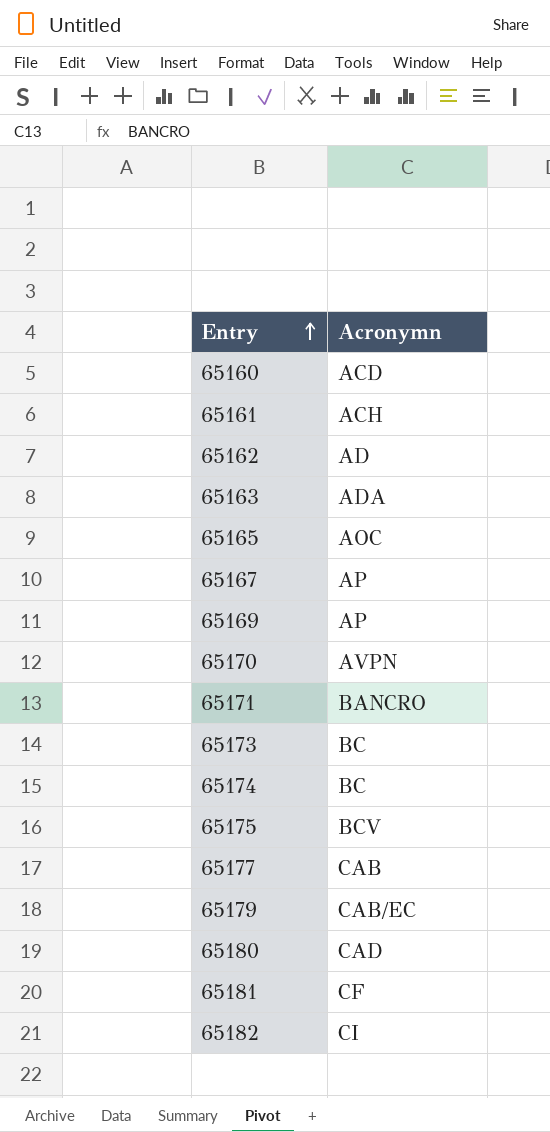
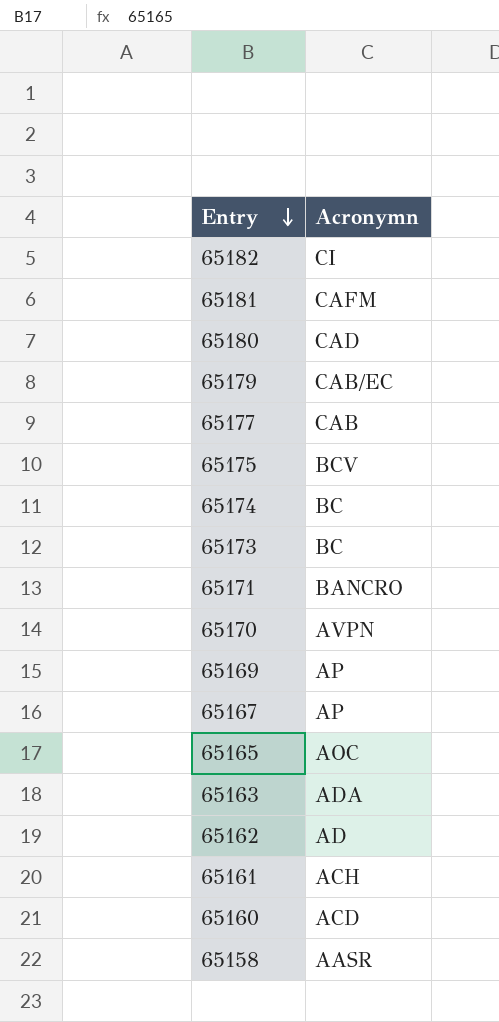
row order: Entry ascending -> Entry descending
65181 | Acronymn: CF -> CAFM
row 65158: none -> AASR

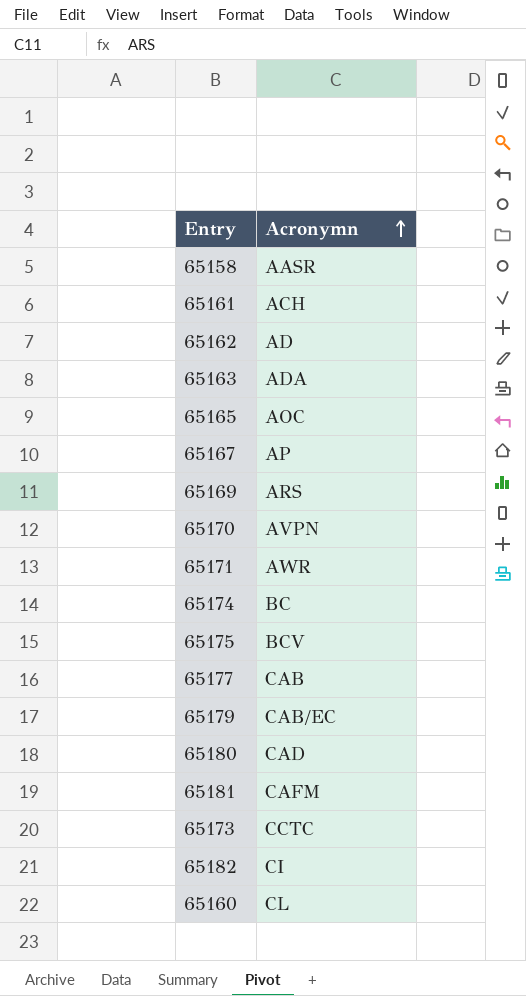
row order: Entry descending -> Acronymn ascending
65169 | Acronymn: AP -> ARS
65171 | Acronymn: BANCRO -> AWR
65173 | Acronymn: BC -> CCTC
65160 | Acronymn: ACD -> CL

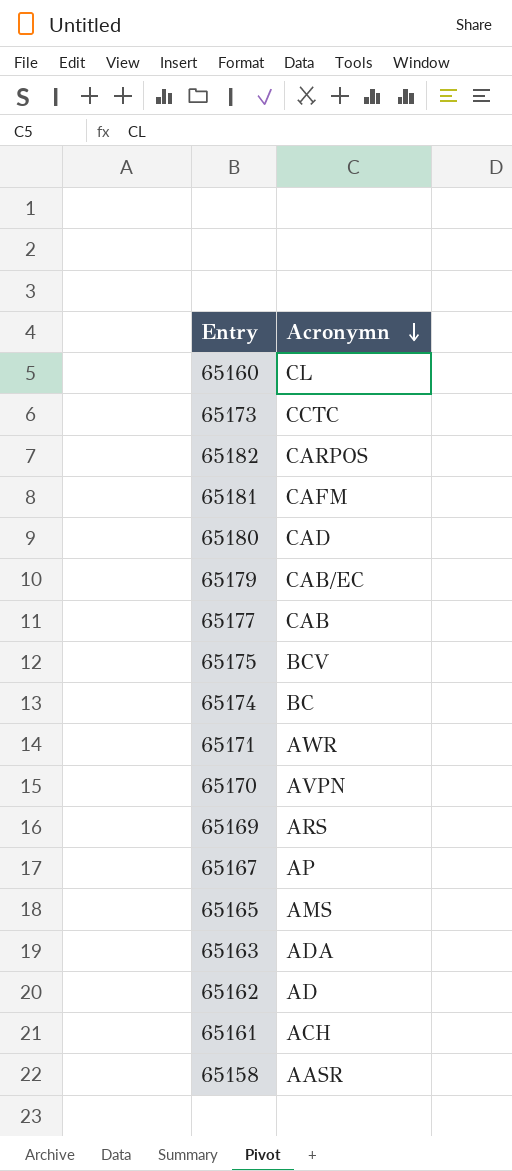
row order: Acronymn ascending -> Acronymn descending
65182 | Acronymn: CI -> CARPOS
65165 | Acronymn: AOC -> AMS

